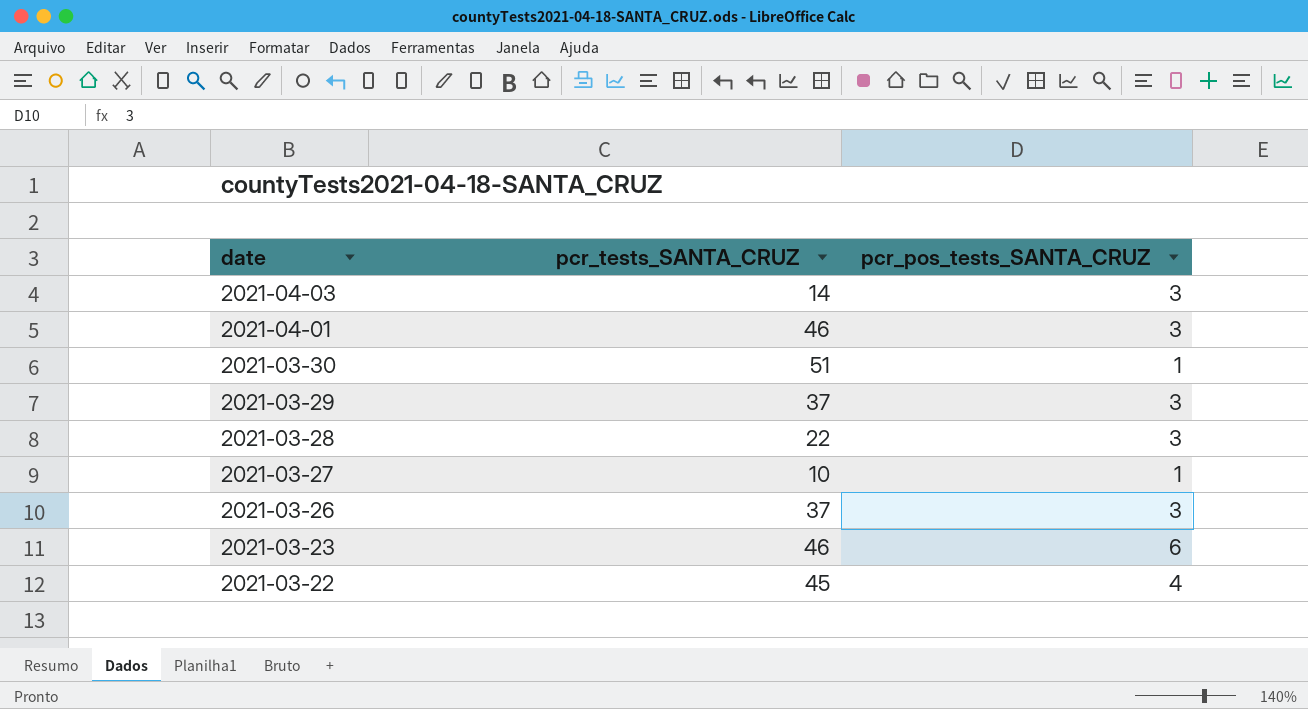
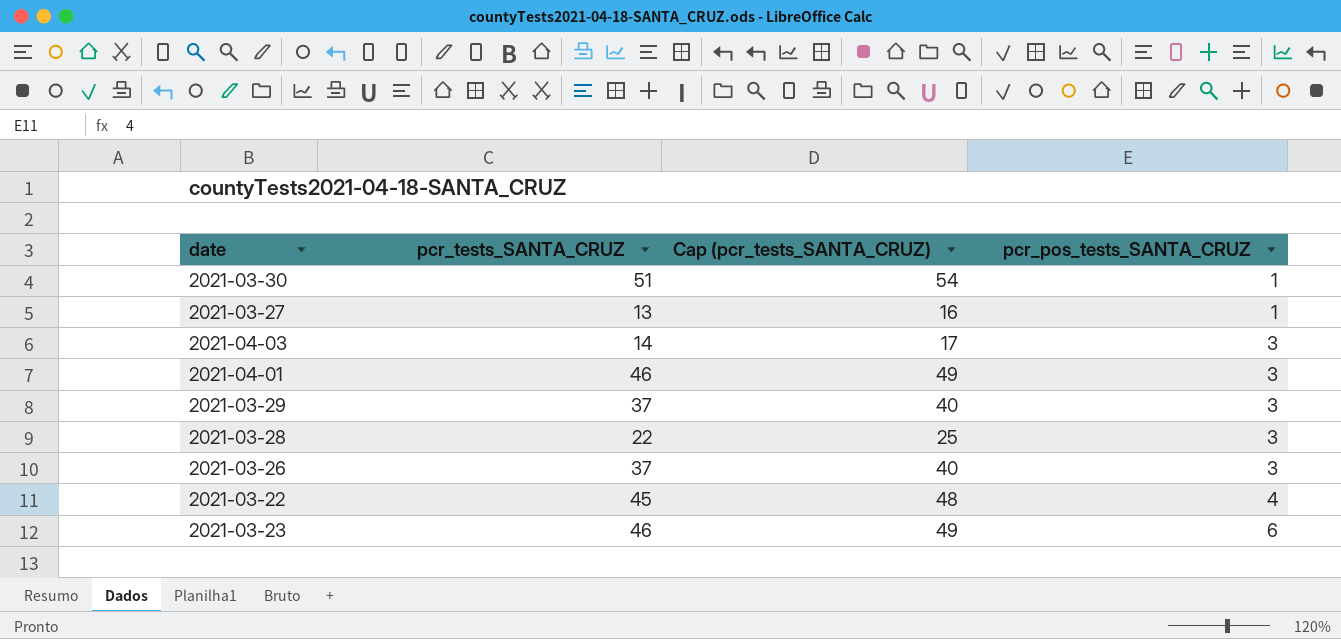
row order: date descending -> pcr_pos_tests_SANTA_CRUZ ascending
column Cap (pcr_tests_SANTA_CRUZ) | formula: none -> [pcr_tests_SANTA_CRUZ] + 3
2021-03-27 | pcr_tests_SANTA_CRUZ: 10 -> 13

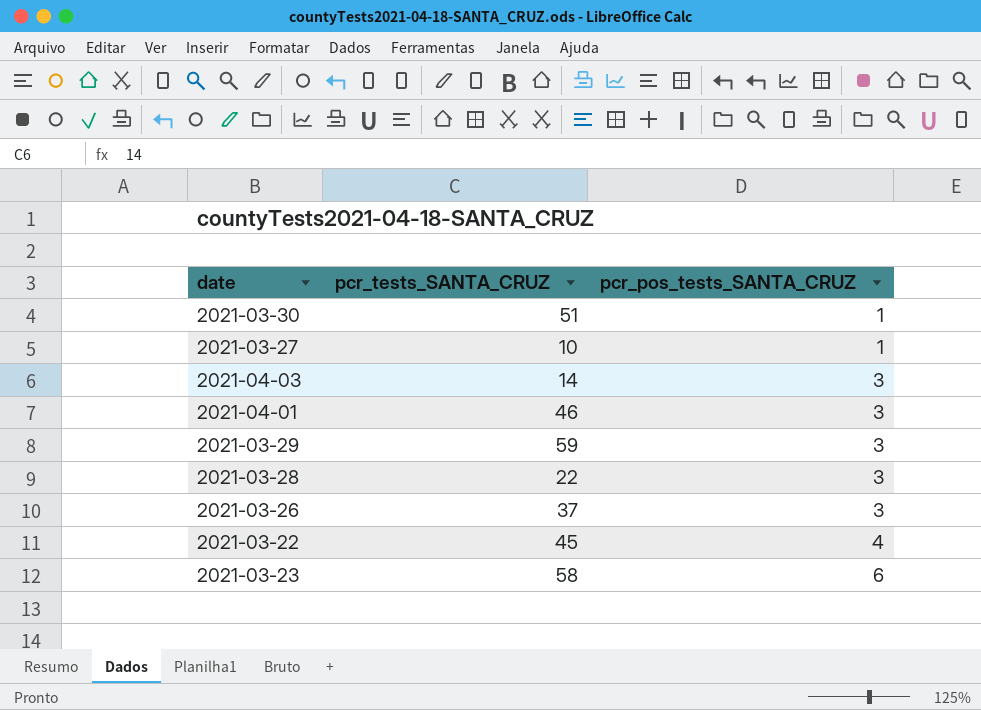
column Cap (pcr_tests_SANTA_CRUZ) | formula: [pcr_tests_SANTA_CRUZ] + 3 -> none
2021-03-27 | pcr_tests_SANTA_CRUZ: 13 -> 10
2021-03-29 | pcr_tests_SANTA_CRUZ: 37 -> 59
2021-03-23 | pcr_tests_SANTA_CRUZ: 46 -> 58

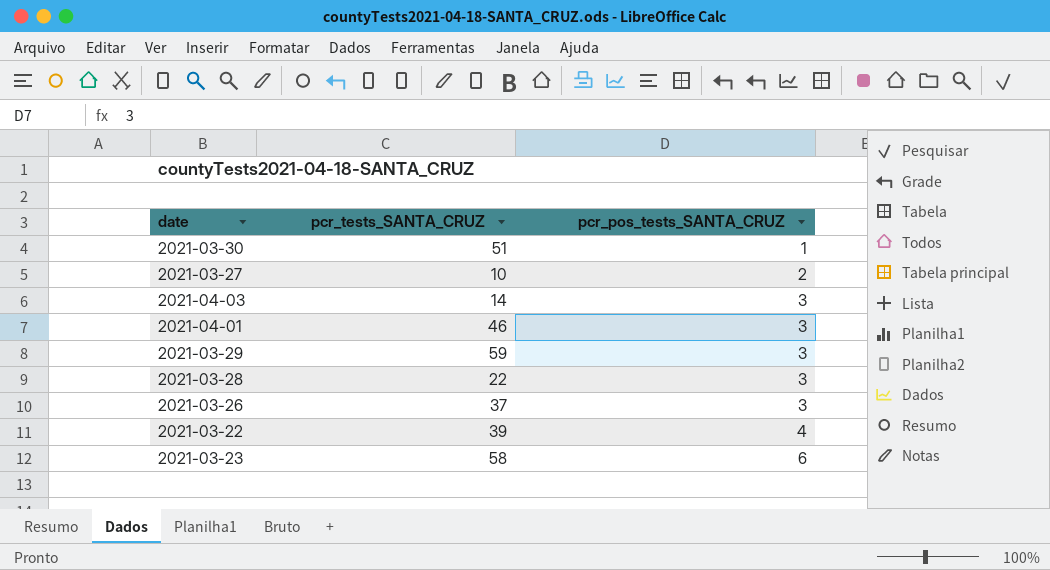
2021-03-27 | pcr_pos_tests_SANTA_CRUZ: 1 -> 2
2021-03-22 | pcr_tests_SANTA_CRUZ: 45 -> 39

